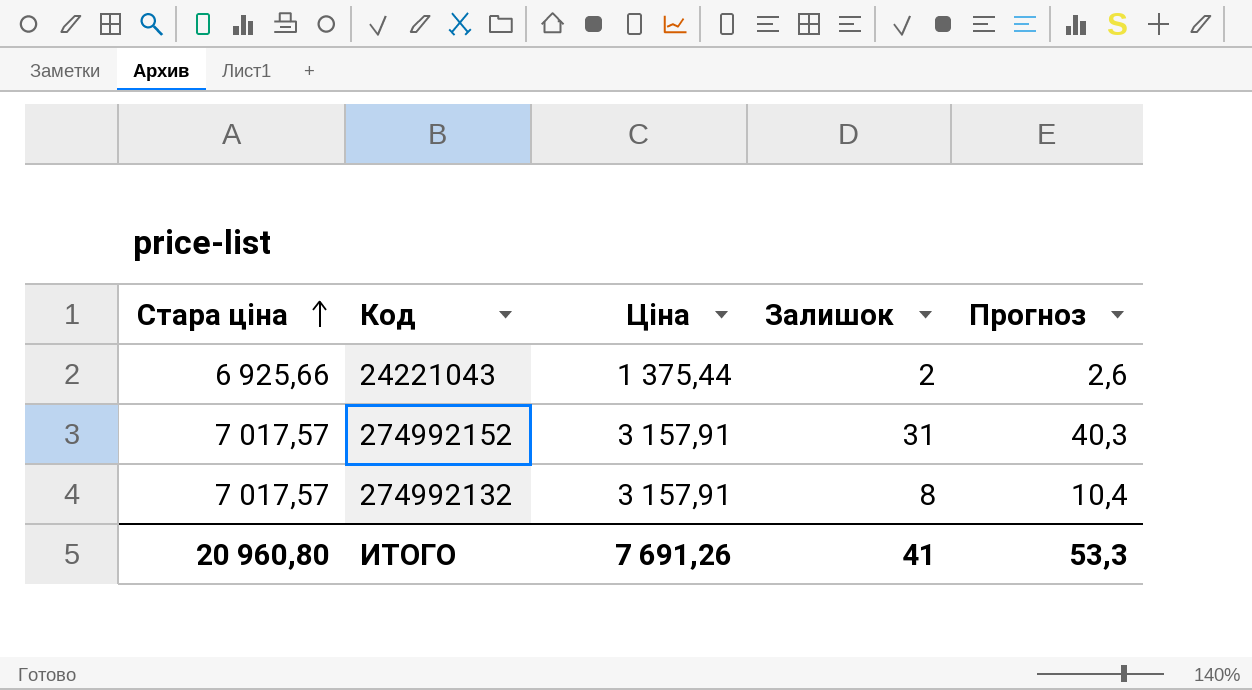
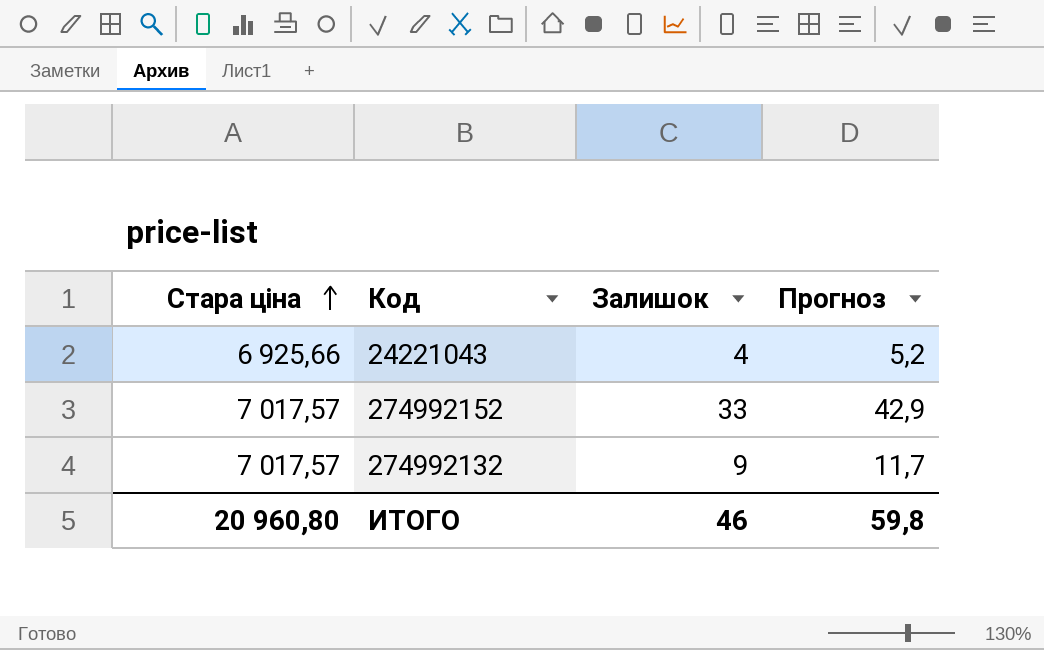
column Ціна | position: 3 -> none
24221043 | Залишок: 2 -> 4
24221043 | Прогноз: 2,6 -> 5,2
274992152 | Залишок: 31 -> 33
274992152 | Прогноз: 40,3 -> 42,9
274992132 | Залишок: 8 -> 9
274992132 | Прогноз: 10,4 -> 11,7
ИТОГО | Залишок: 41 -> 46
ИТОГО | Прогноз: 53,3 -> 59,8

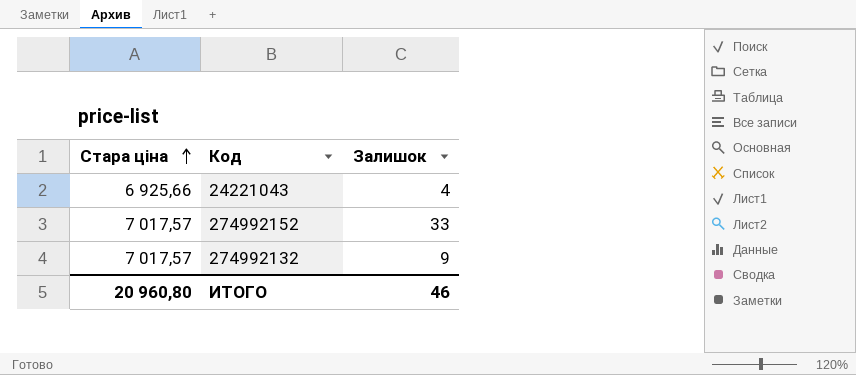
column Прогноз | formula: [Залишок] * 1,3 -> none

